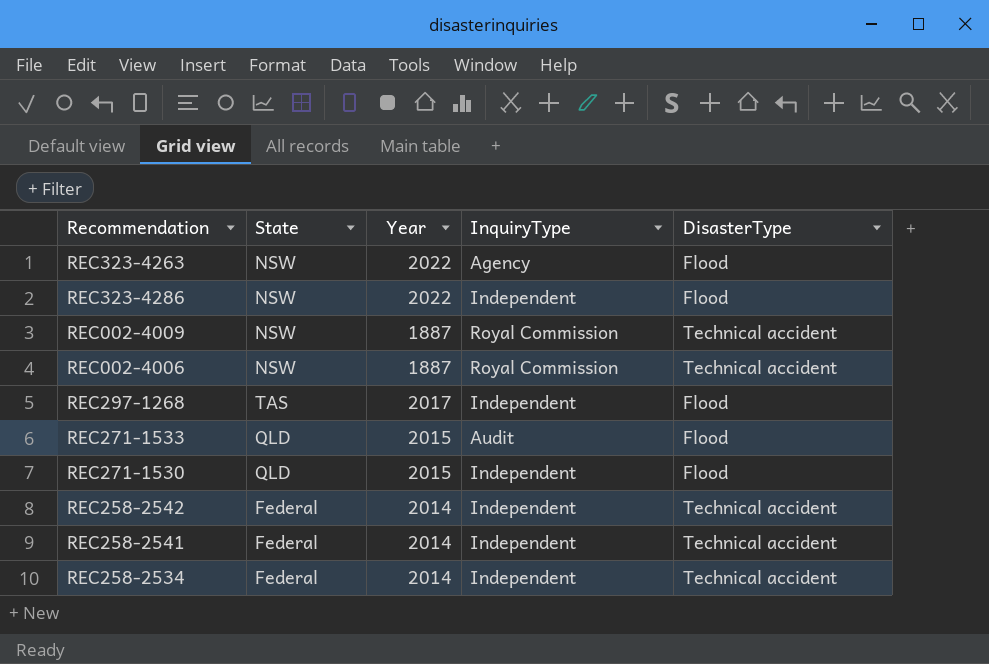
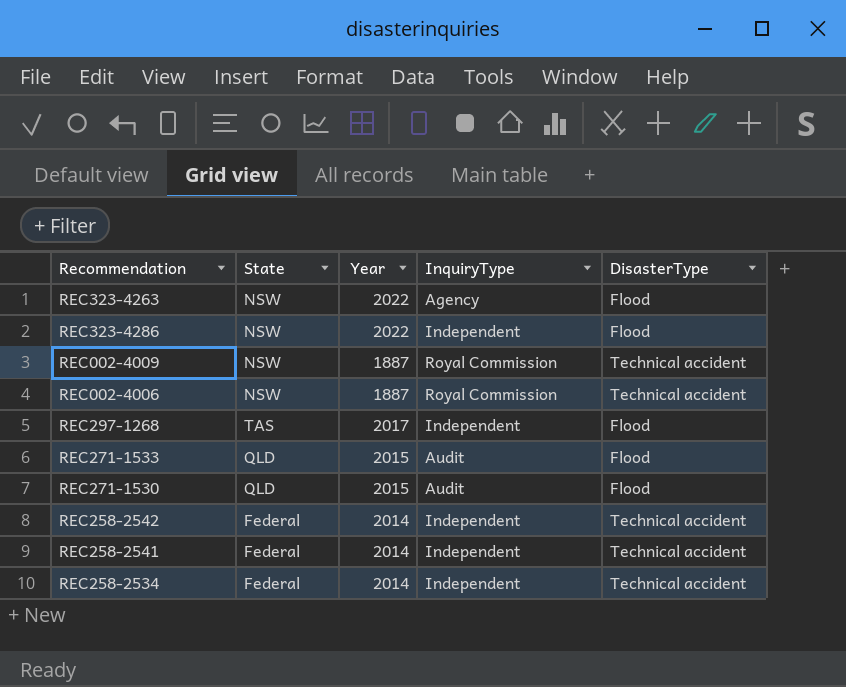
REC271-1530 | InquiryType: Independent -> Audit

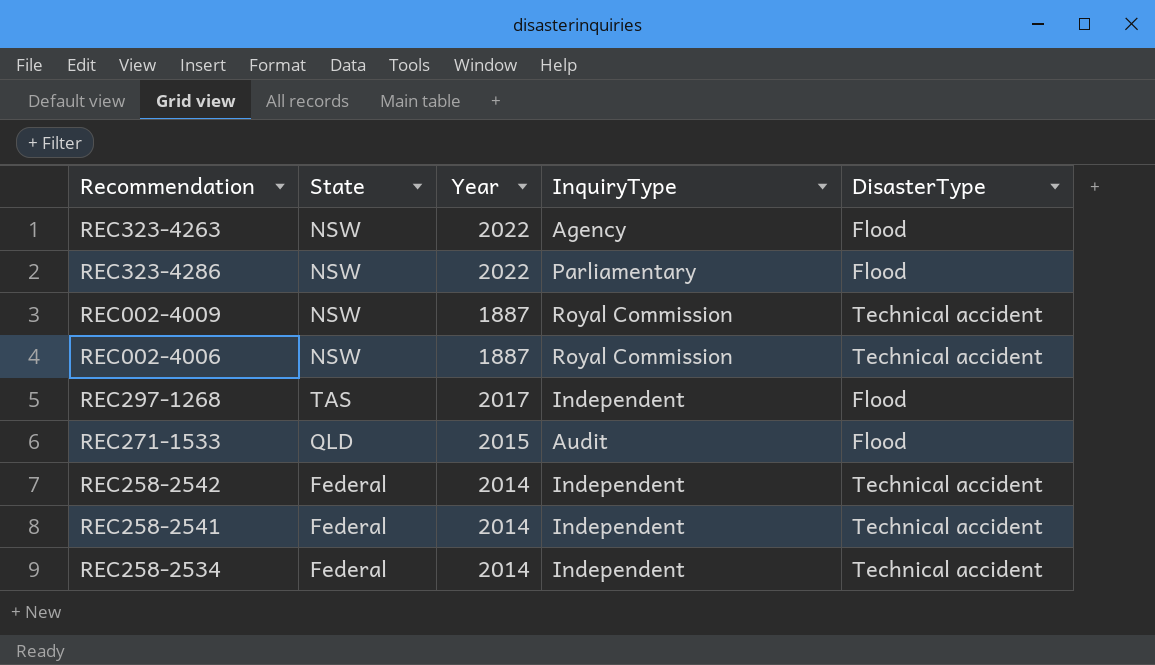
row REC271-1530: QLD | 2015 | Audit | Flood -> none
REC323-4286 | InquiryType: Independent -> Parliamentary

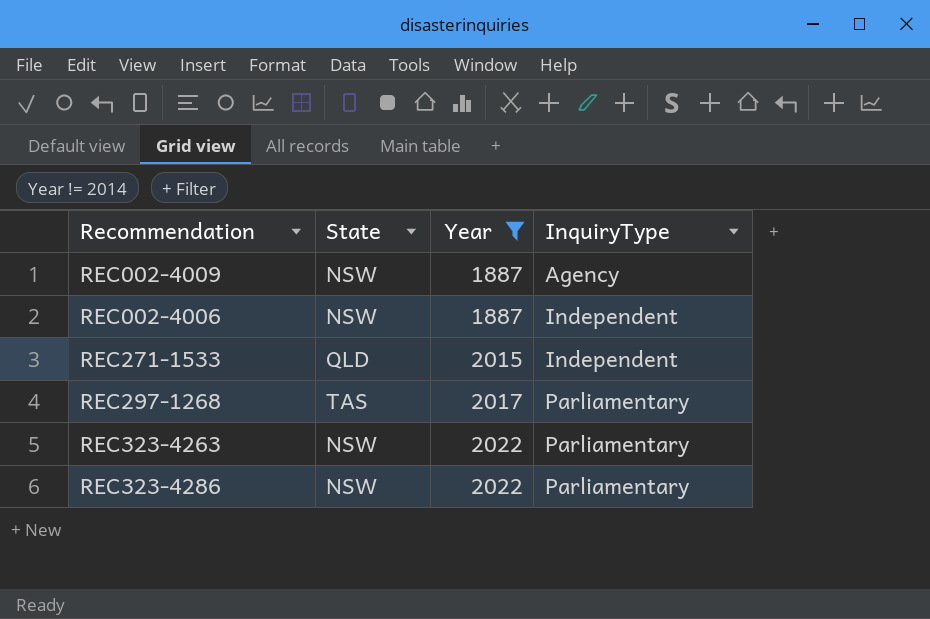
filter: none -> Year != 2014
row order: none -> Year ascending
column DisasterType | position: 5 -> none
REC002-4009 | InquiryType: Royal Commission -> Agency
REC002-4006 | InquiryType: Royal Commission -> Independent
REC271-1533 | InquiryType: Audit -> Independent
REC297-1268 | InquiryType: Independent -> Parliamentary
REC323-4263 | InquiryType: Agency -> Parliamentary

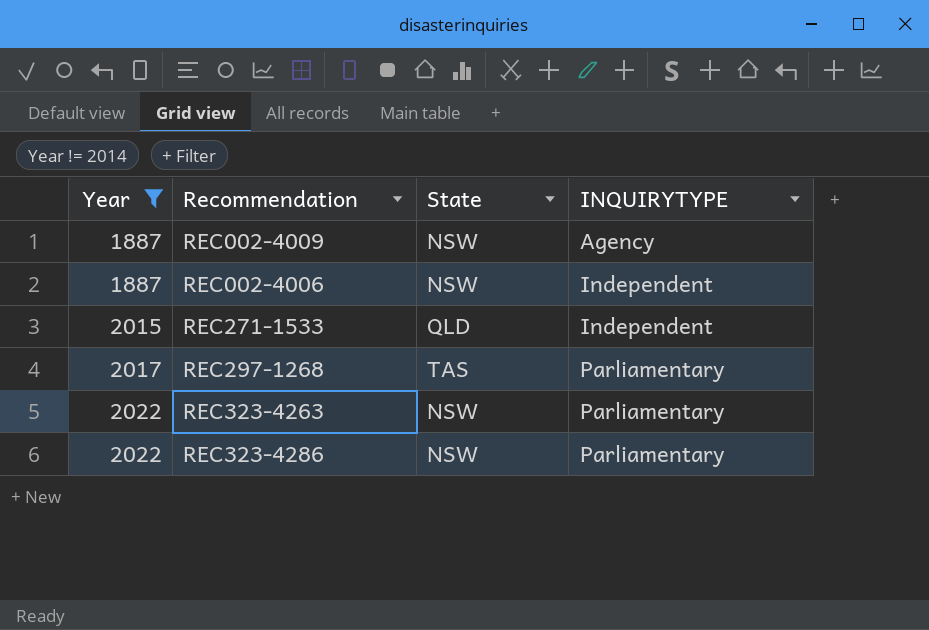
column Year | position: 3 -> 1
column name: InquiryType -> INQUIRYTYPE

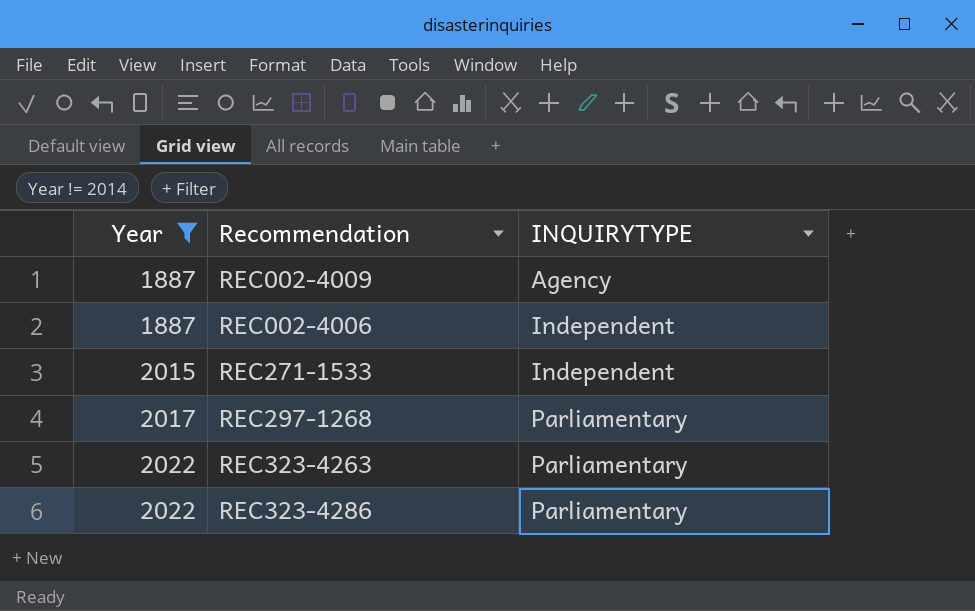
column State | position: 3 -> none

